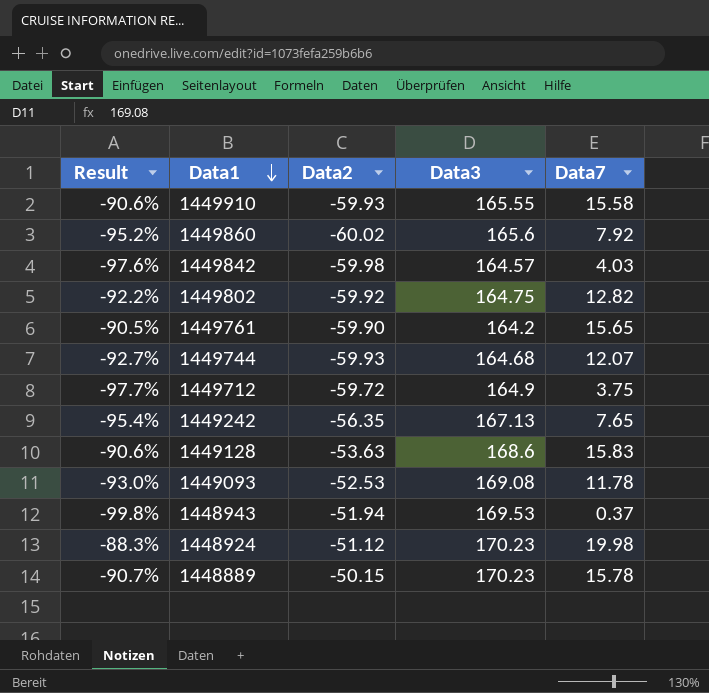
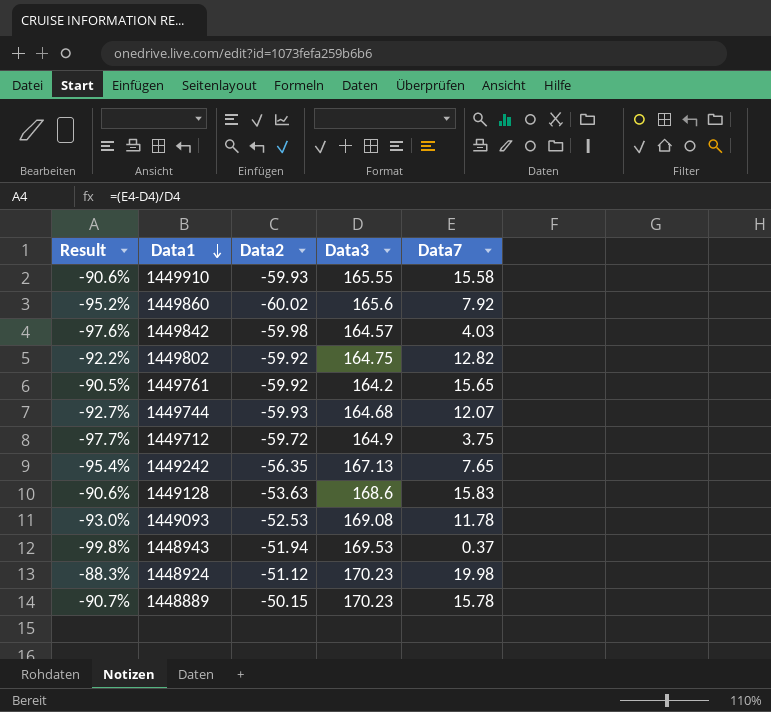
1449761 | Data2: -59.90 -> -59.92

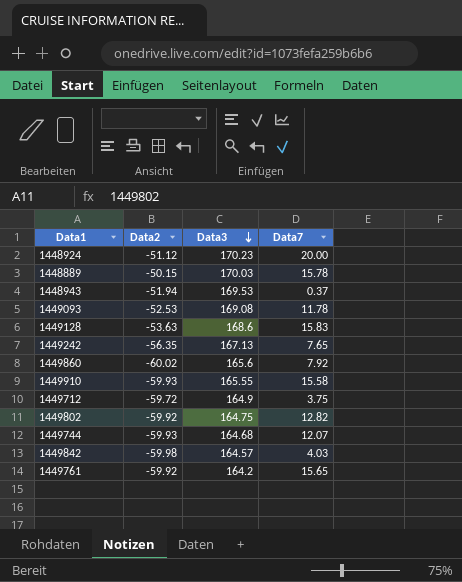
row order: Data1 descending -> Data3 descending
column Result | formula: ([Data7] - [Data3]) / [Data3] -> none
1448924 | Data7: 19.98 -> 20.00
1448889 | Data3: 170.23 -> 170.03

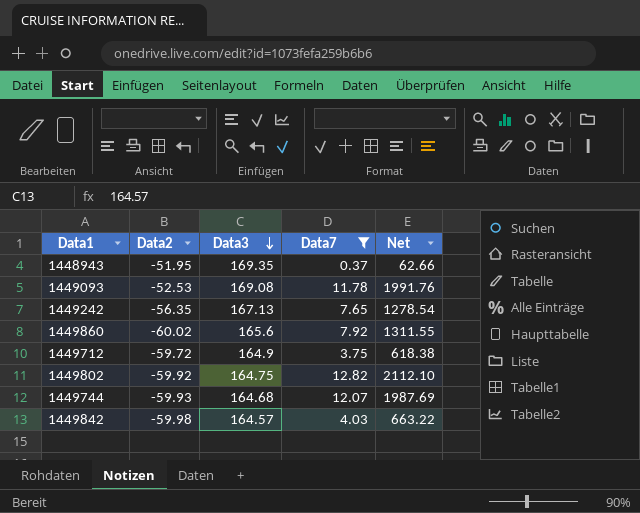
filter: none -> Data7 <= 12.82
column Net | formula: none -> [Data3] * [Data7]
1448943 | Data2: -51.94 -> -51.95
1448943 | Data3: 169.53 -> 169.35

